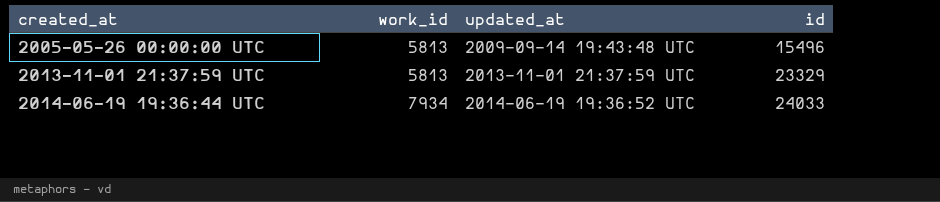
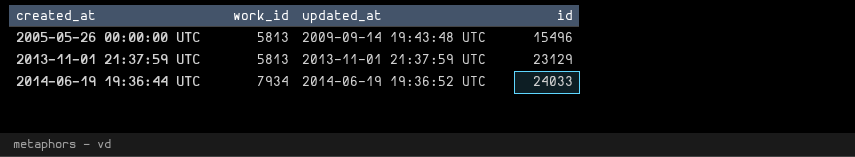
2013-11-01 21:37:59 UTC | id: 23329 -> 23129

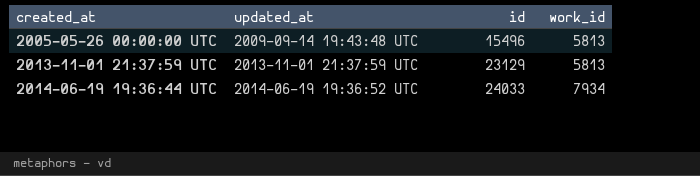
column work_id | position: 2 -> 4

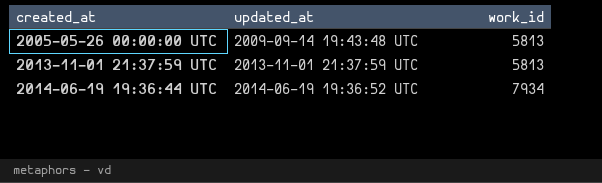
column id | position: 3 -> none

